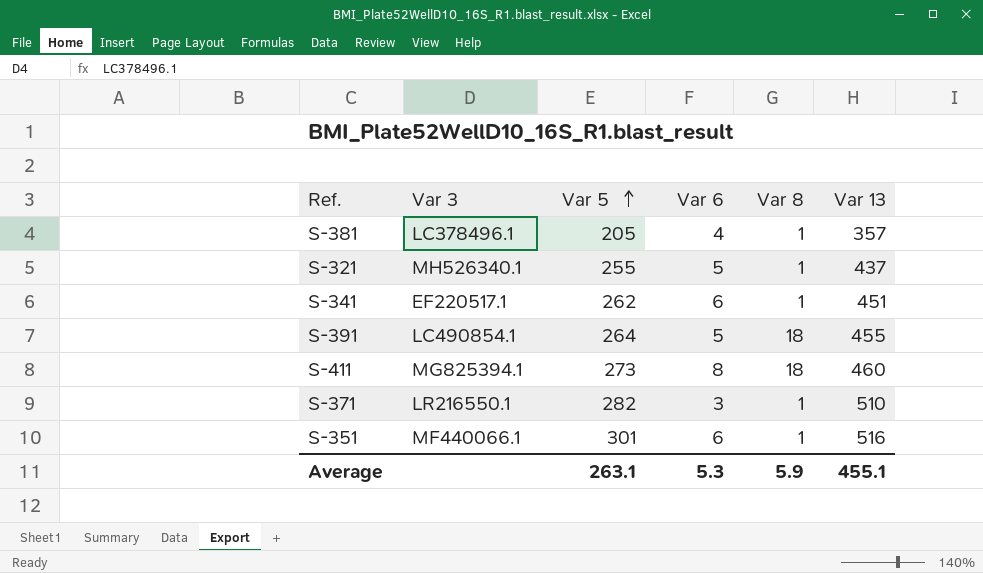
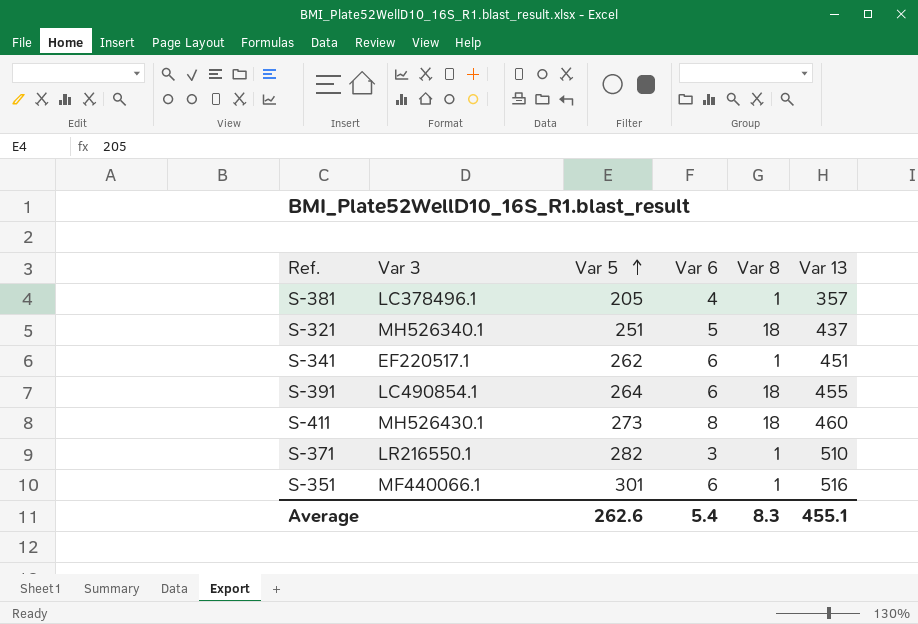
S-321 | Var 5: 255 -> 251
S-321 | Var 8: 1 -> 18
S-391 | Var 6: 5 -> 6
S-411 | Var 3: MG825394.1 -> MH526430.1
Average | Var 5: 263.1 -> 262.6
Average | Var 6: 5.3 -> 5.4
Average | Var 8: 5.9 -> 8.3

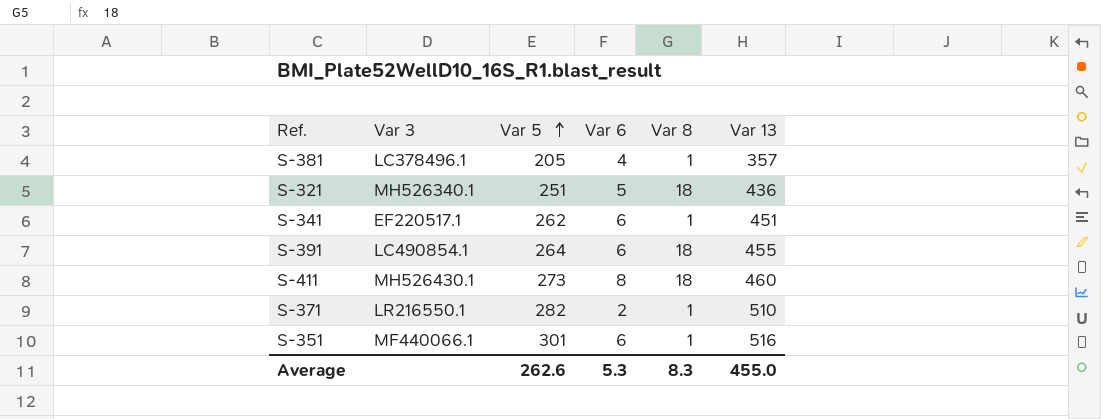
S-321 | Var 13: 437 -> 436
S-371 | Var 6: 3 -> 2
Average | Var 6: 5.4 -> 5.3
Average | Var 13: 455.1 -> 455.0

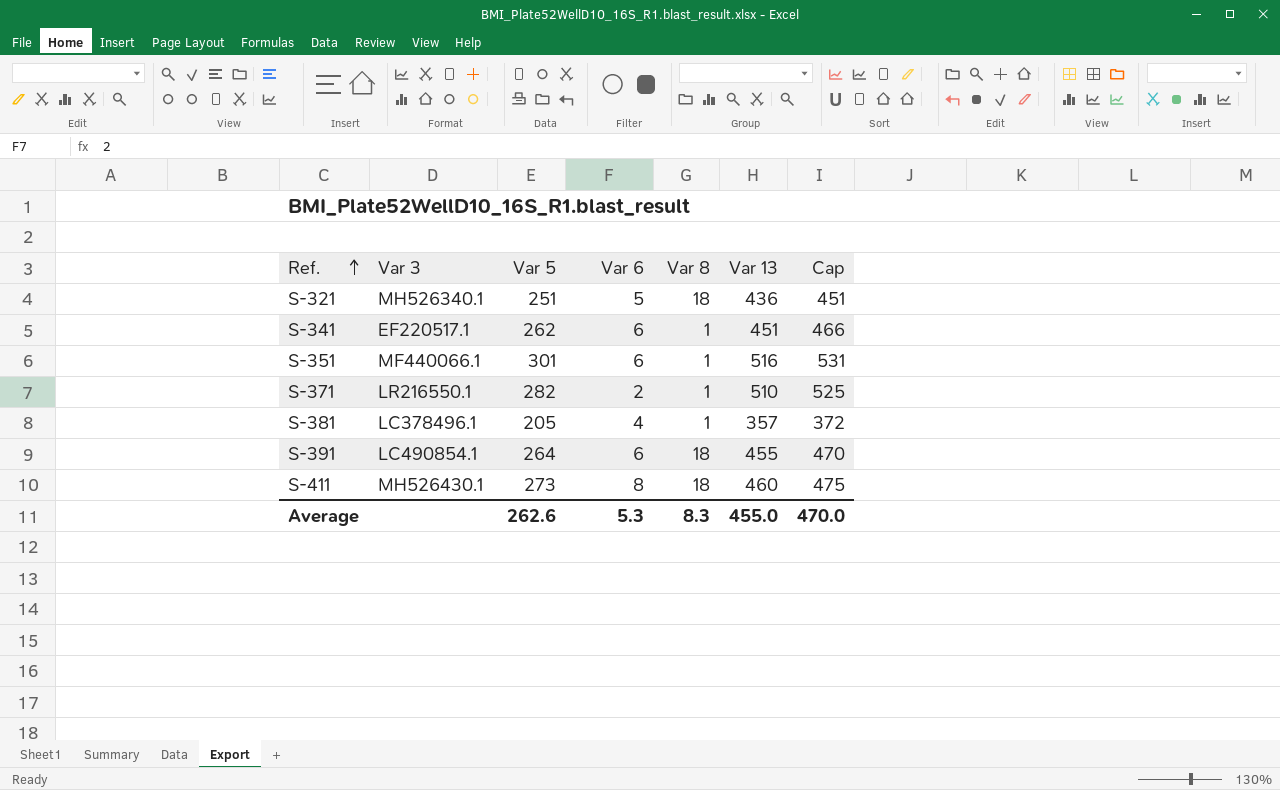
row order: Var 5 ascending -> Ref. ascending
column Cap | formula: none -> [Var 13] + 15

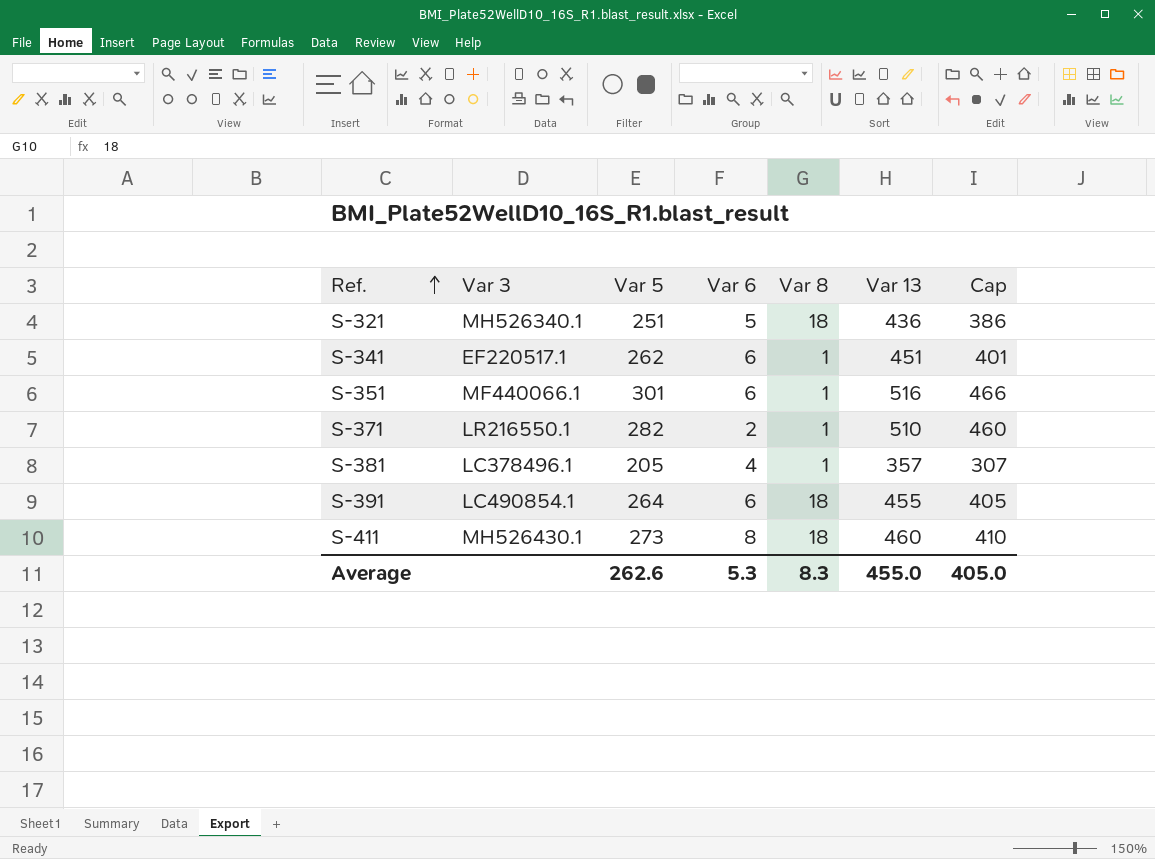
column Cap | formula: [Var 13] + 15 -> [Var 13] - 50
Average | Cap: 470.0 -> 405.0

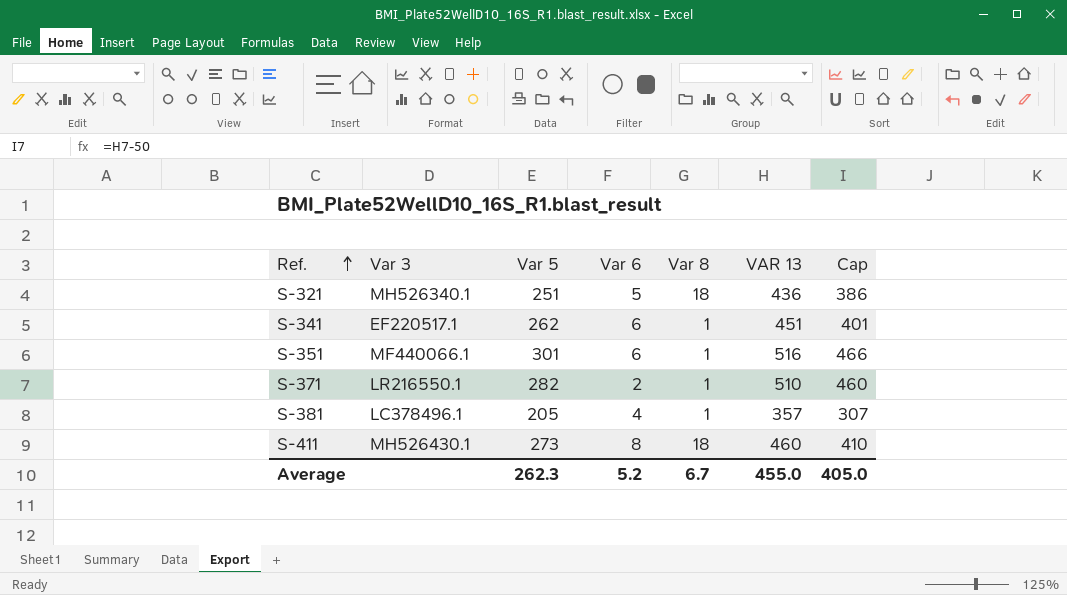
column name: Var 13 -> VAR 13
row S-391: LC490854.1 | 264 | 6 | 18 | 455 | 405 -> none
Average | Var 5: 262.6 -> 262.3
Average | Var 6: 5.3 -> 5.2
Average | Var 8: 8.3 -> 6.7

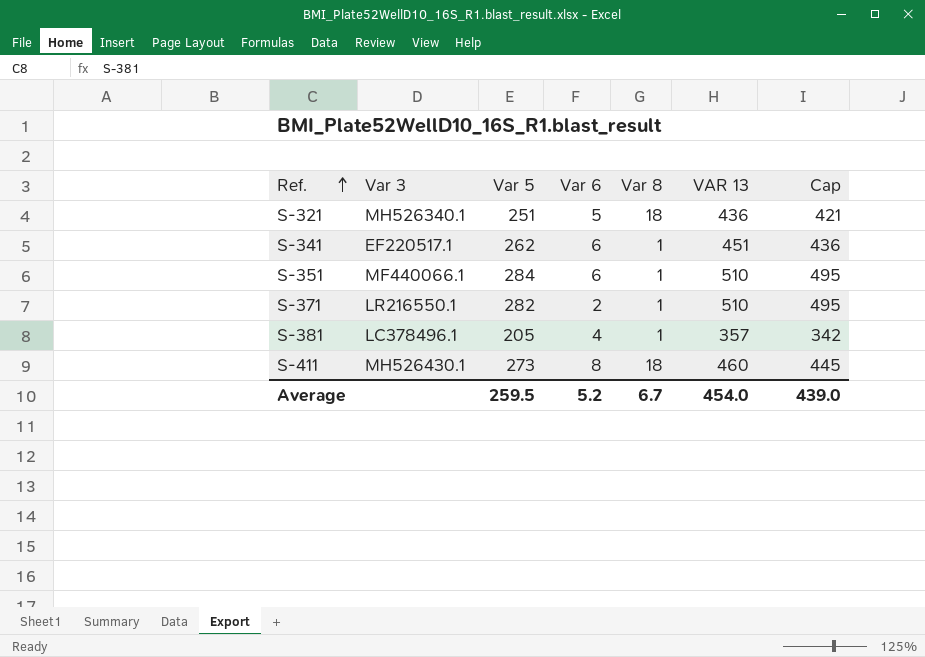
column Cap | formula: [VAR 13] - 50 -> [VAR 13] - 15
S-351 | Var 5: 301 -> 284
S-351 | VAR 13: 516 -> 510
Average | Var 5: 262.3 -> 259.5
Average | VAR 13: 455.0 -> 454.0
Average | Cap: 405.0 -> 439.0

